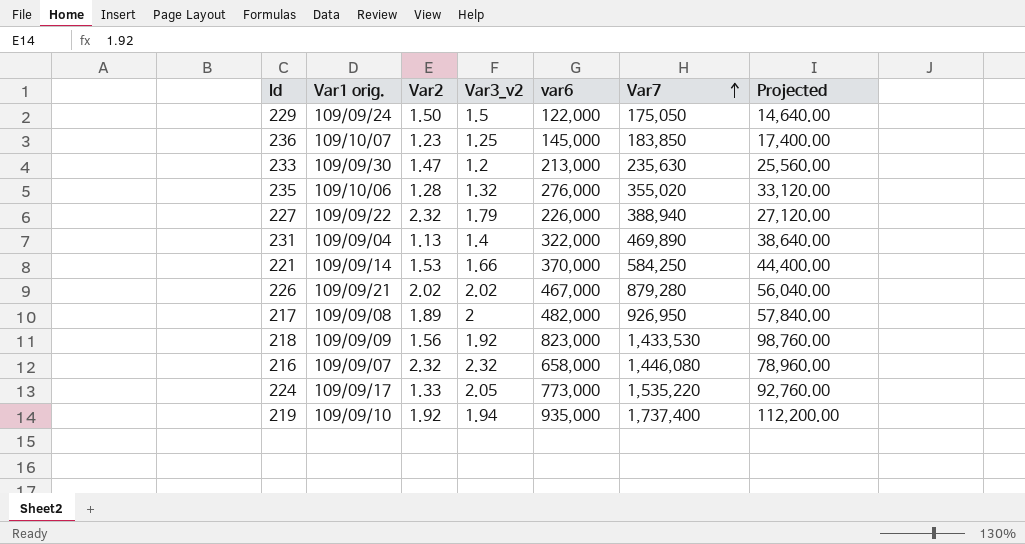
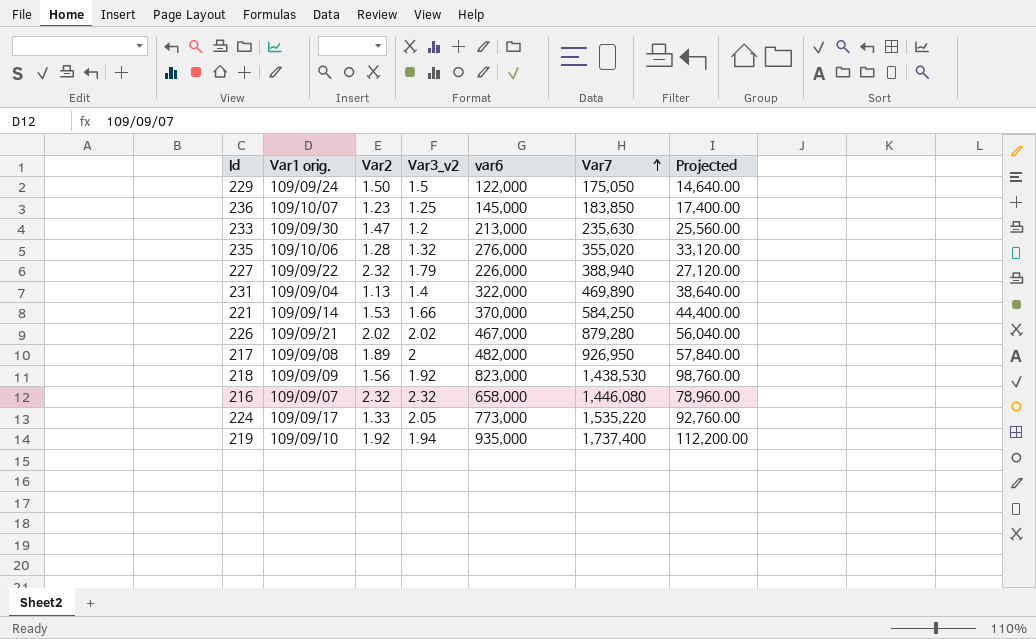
218 | Var7: 1,433,530 -> 1,438,530

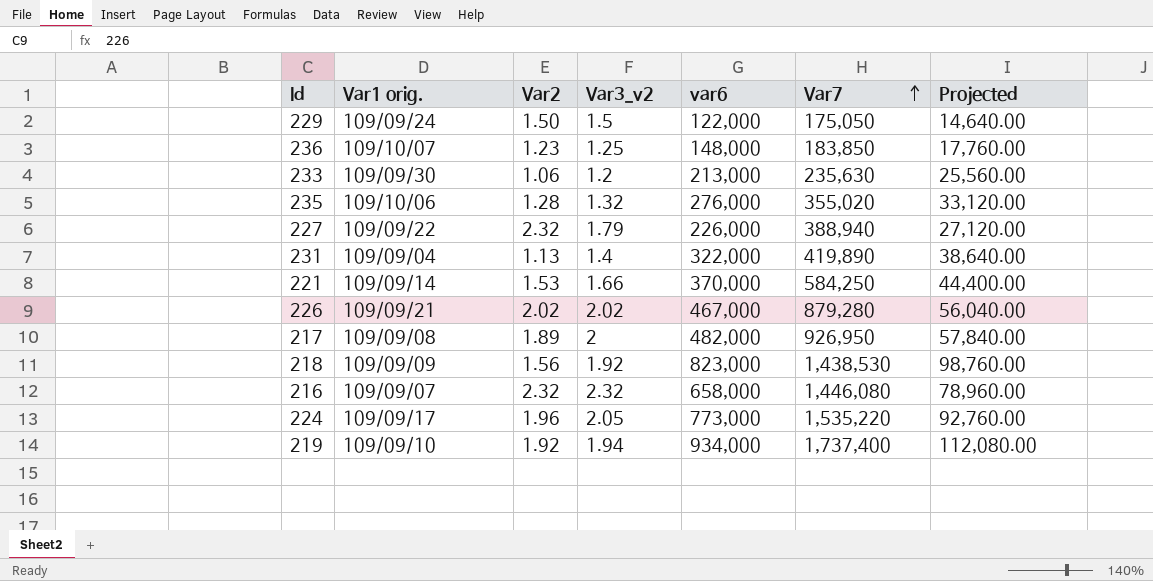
236 | var6: 145,000 -> 148,000
236 | Projected: 17,400.00 -> 17,760.00
233 | Var2: 1.47 -> 1.06
231 | Var7: 469,890 -> 419,890
224 | Var2: 1.33 -> 1.96
219 | var6: 935,000 -> 934,000
219 | Projected: 112,200.00 -> 112,080.00

